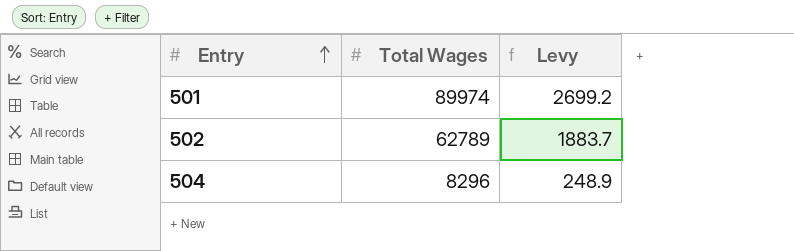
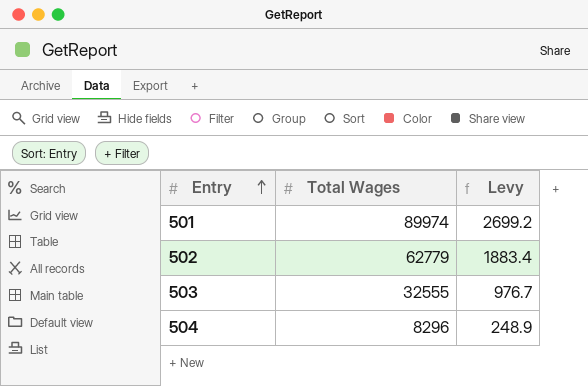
502 | Total Wages: 62789 -> 62779
502 | Levy: 1883.7 -> 1883.4
row 503: none -> 32555 | 976.7

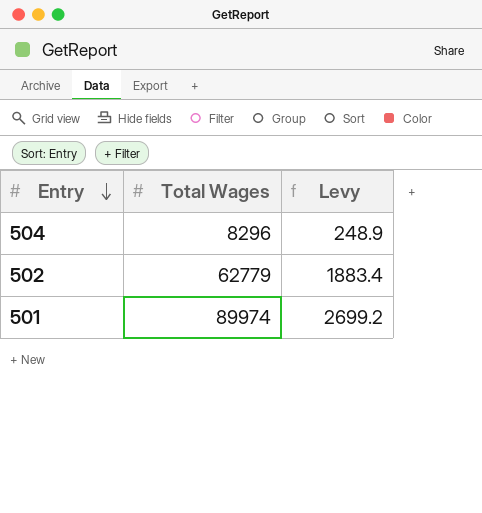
row order: Entry ascending -> Entry descending
row 503: 32555 | 976.7 -> none

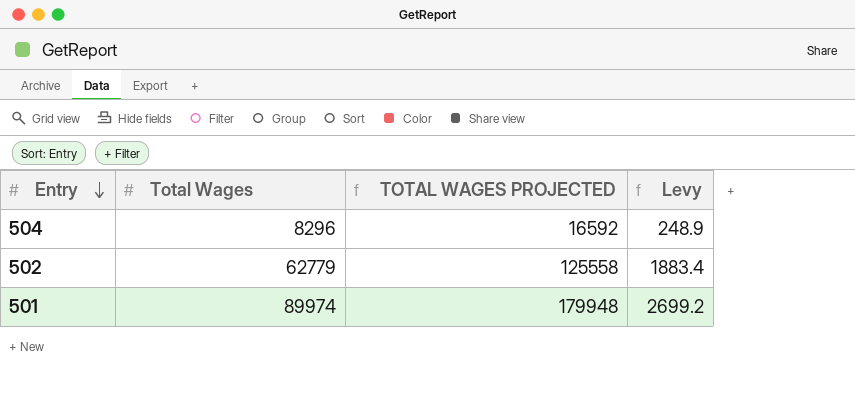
column TOTAL WAGES PROJECTED | formula: none -> [Total Wages] * 2

